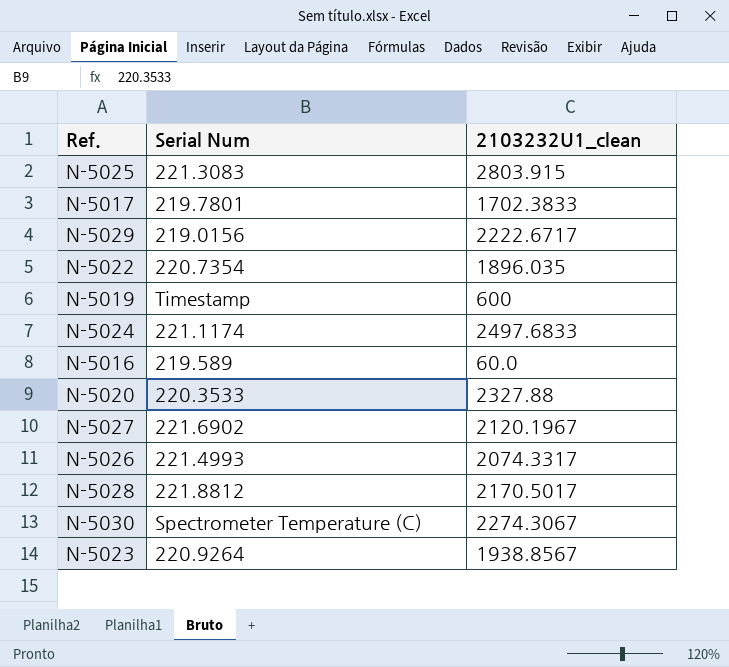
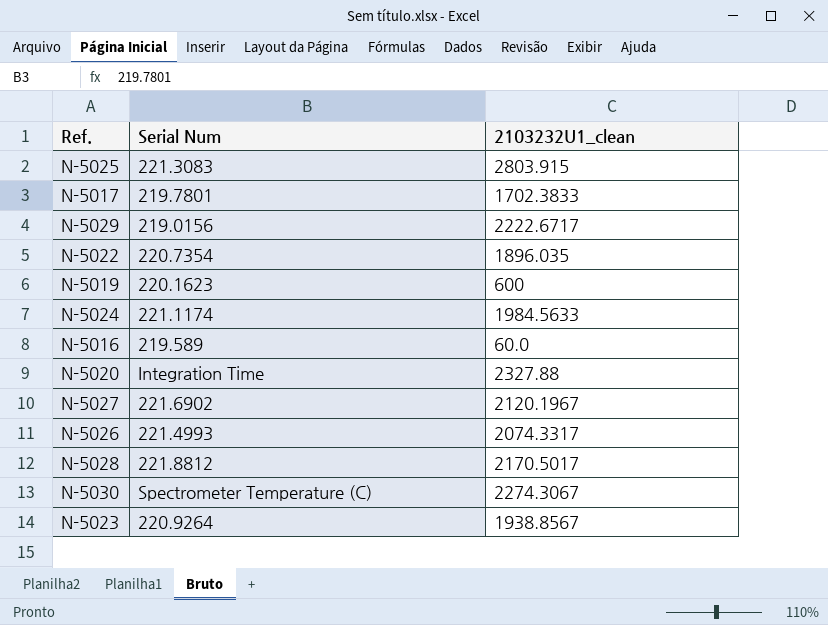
N-5019 | Serial Num: Timestamp -> 220.1623
N-5024 | 2103232U1_clean: 2497.6833 -> 1984.5633
N-5020 | Serial Num: 220.3533 -> Integration Time

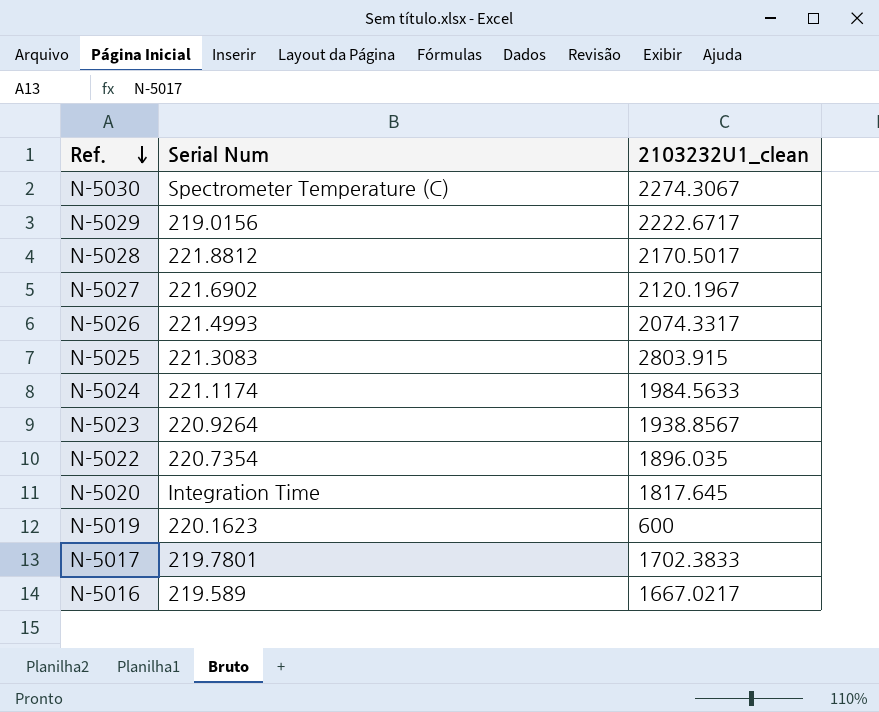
row order: none -> Ref. descending
N-5020 | 2103232U1_clean: 2327.88 -> 1817.645
N-5016 | 2103232U1_clean: 60.0 -> 1667.0217

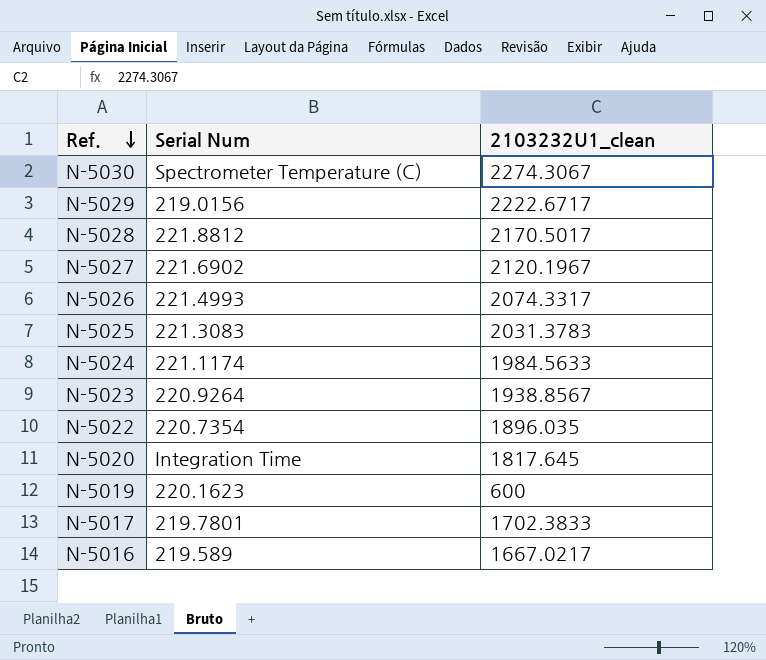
N-5025 | 2103232U1_clean: 2803.915 -> 2031.3783

